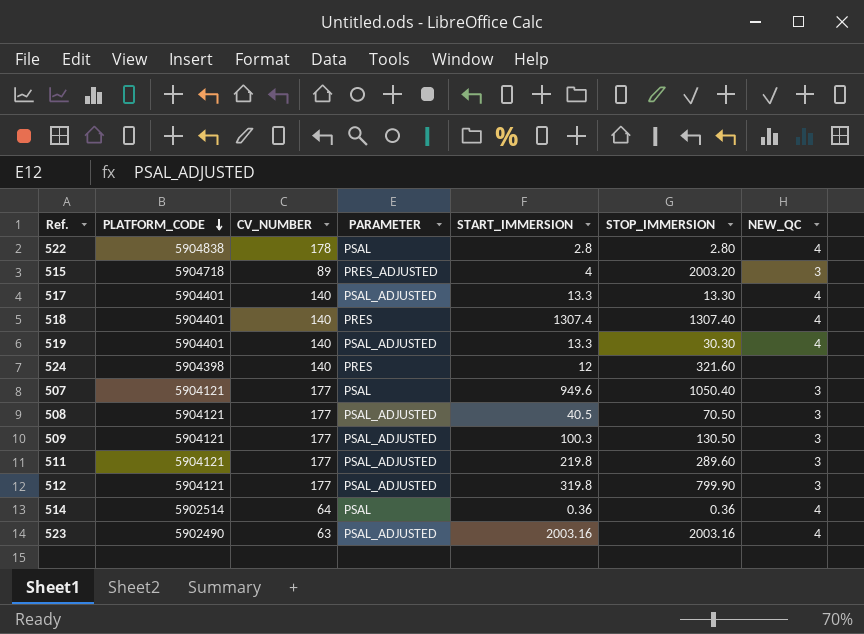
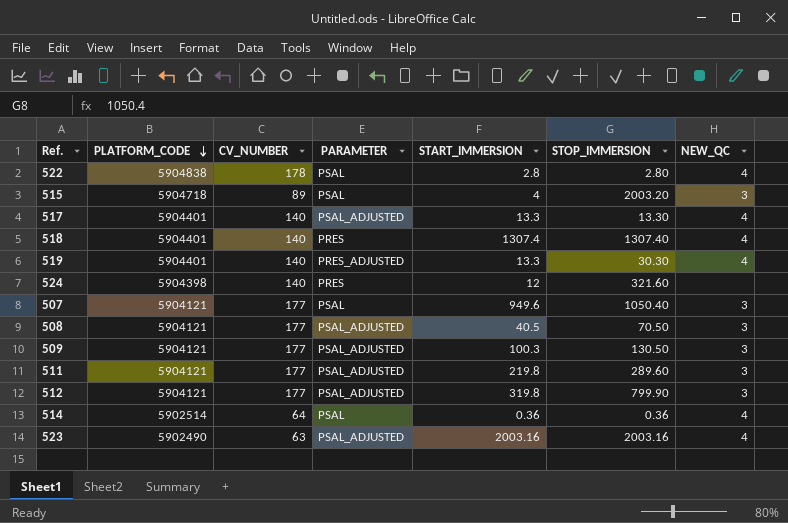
515 | PARAMETER: PRES_ADJUSTED -> PSAL
519 | PARAMETER: PSAL_ADJUSTED -> PRES_ADJUSTED

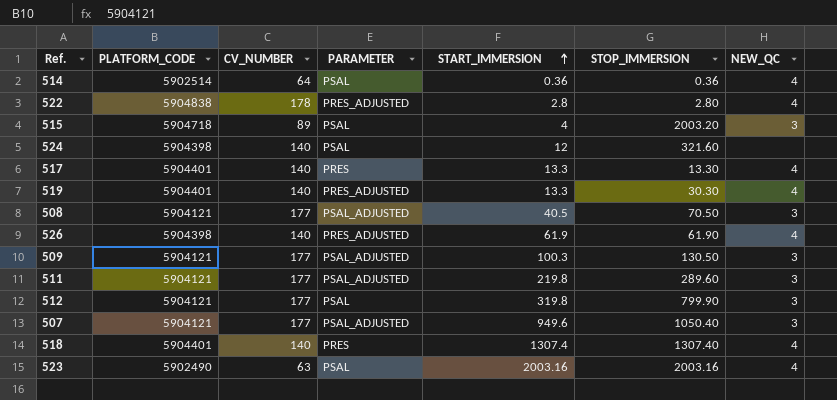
row order: PLATFORM_CODE descending -> START_IMMERSION ascending
522 | PARAMETER: PSAL -> PRES_ADJUSTED
524 | PARAMETER: PRES -> PSAL
517 | PARAMETER: PSAL_ADJUSTED -> PRES
row 526: none -> 5904398 | 140 | PRES_ADJUSTED | 61.9 | 61.90 | 4
512 | PARAMETER: PSAL_ADJUSTED -> PSAL
507 | PARAMETER: PSAL -> PSAL_ADJUSTED
523 | PARAMETER: PSAL_ADJUSTED -> PSAL

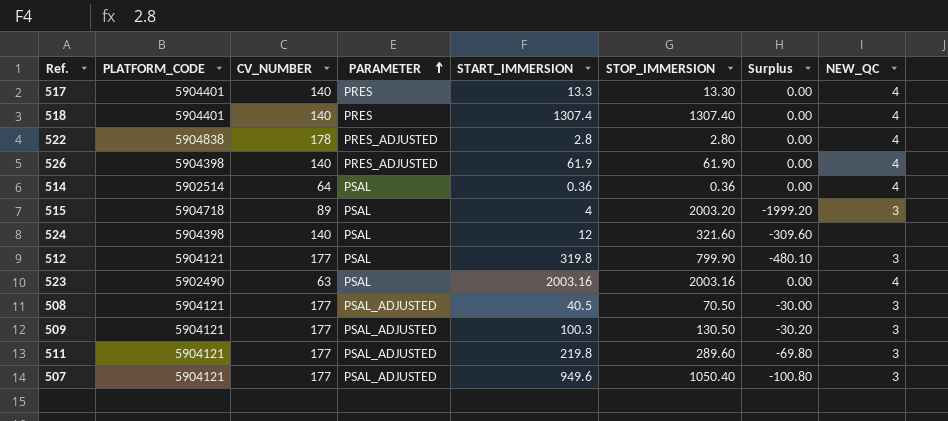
row order: START_IMMERSION ascending -> PARAMETER ascending
column Surplus | formula: none -> [START_IMMERSION] - [STOP_IMMERSION]
row 519: 5904401 | 140 | PRES_ADJUSTED | 13.3 | 30.30 | 4 -> none

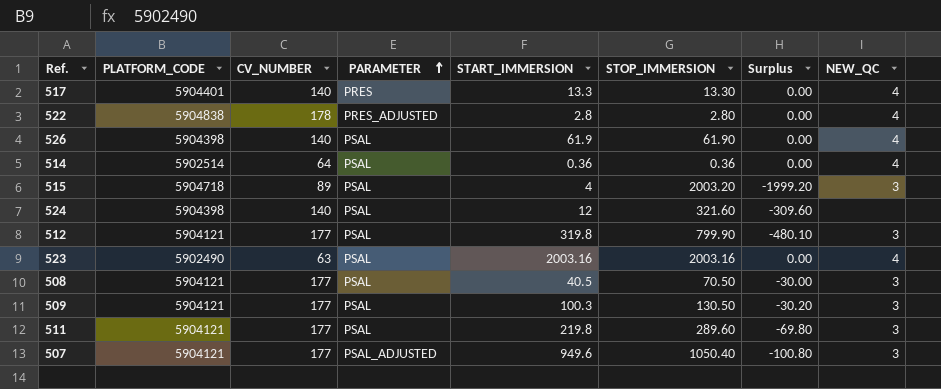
row 518: 5904401 | 140 | PRES | 1307.4 | 1307.40 | 0.00 | 4 -> none
526 | PARAMETER: PRES_ADJUSTED -> PSAL
508 | PARAMETER: PSAL_ADJUSTED -> PSAL
509 | PARAMETER: PSAL_ADJUSTED -> PSAL
511 | PARAMETER: PSAL_ADJUSTED -> PSAL

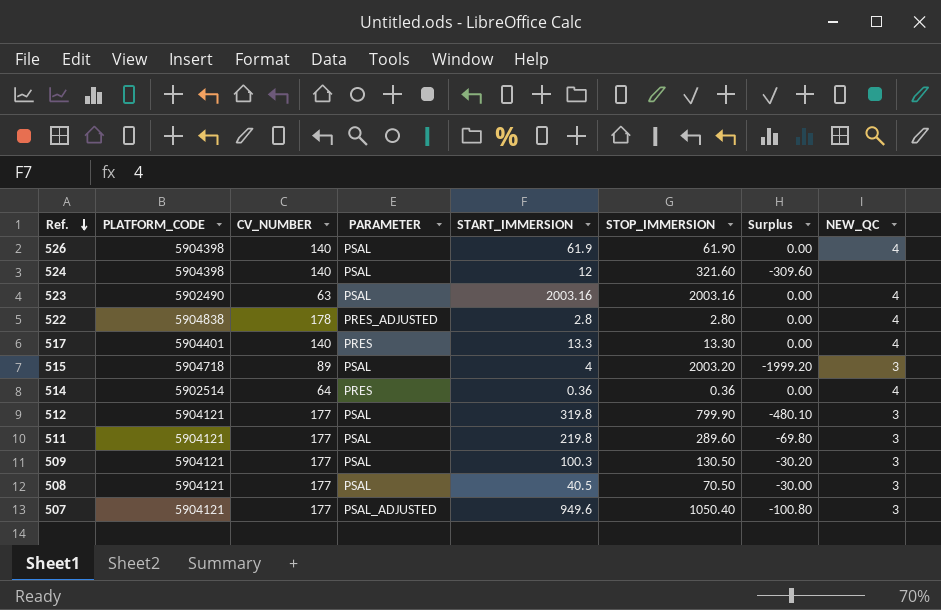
row order: PARAMETER ascending -> Ref. descending
514 | PARAMETER: PSAL -> PRES

